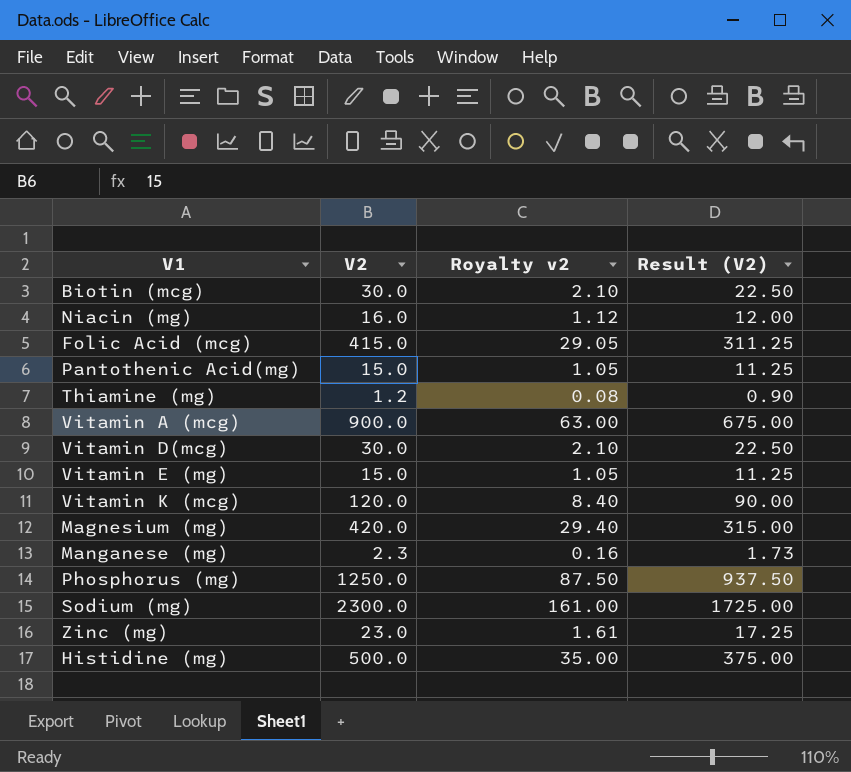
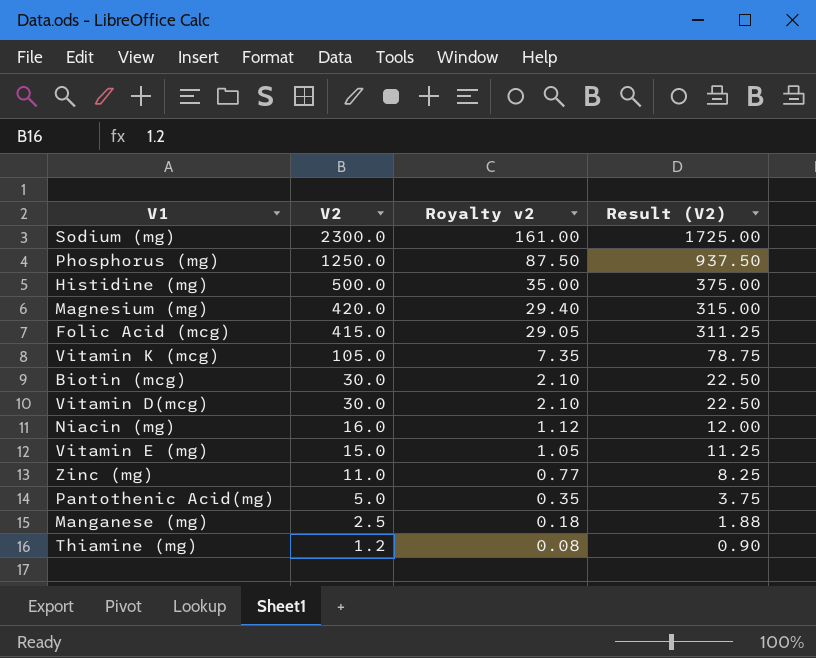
row order: none -> V2 descending
row Vitamin A (mcg): 900.0 | 63.00 | 675.00 -> none
Vitamin K (mcg) | V2: 120.0 -> 105.0
Vitamin K (mcg) | Royalty v2: 8.40 -> 7.35
Vitamin K (mcg) | Result (V2): 90.00 -> 78.75
Zinc (mg) | V2: 23.0 -> 11.0
Zinc (mg) | Royalty v2: 1.61 -> 0.77
Zinc (mg) | Result (V2): 17.25 -> 8.25
Pantothenic Acid(mg) | V2: 15.0 -> 5.0
Pantothenic Acid(mg) | Royalty v2: 1.05 -> 0.35
Pantothenic Acid(mg) | Result (V2): 11.25 -> 3.75
Manganese (mg) | V2: 2.3 -> 2.5
Manganese (mg) | Royalty v2: 0.16 -> 0.18
Manganese (mg) | Result (V2): 1.73 -> 1.88

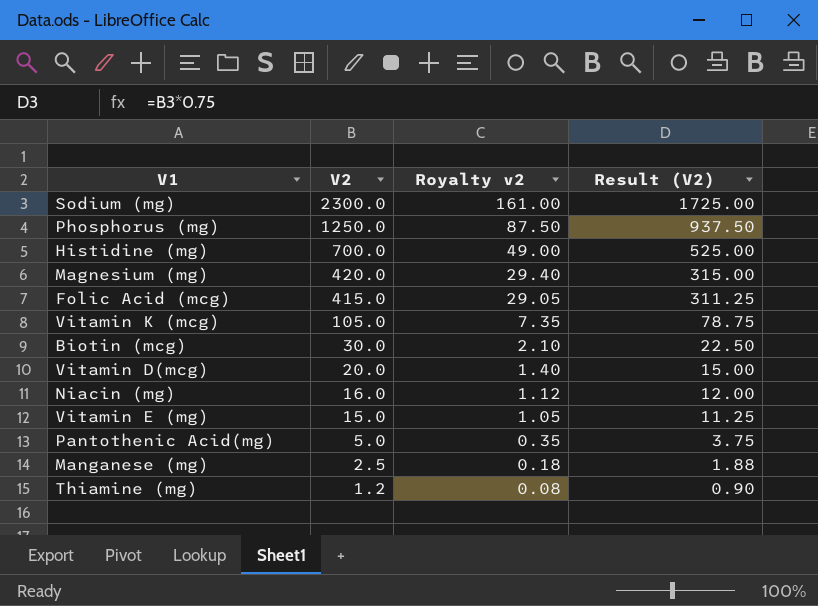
row Zinc (mg): 11.0 | 0.77 | 8.25 -> none
Histidine (mg) | V2: 500.0 -> 700.0
Histidine (mg) | Royalty v2: 35.00 -> 49.00
Histidine (mg) | Result (V2): 375.00 -> 525.00
Vitamin D(mcg) | V2: 30.0 -> 20.0
Vitamin D(mcg) | Royalty v2: 2.10 -> 1.40
Vitamin D(mcg) | Result (V2): 22.50 -> 15.00

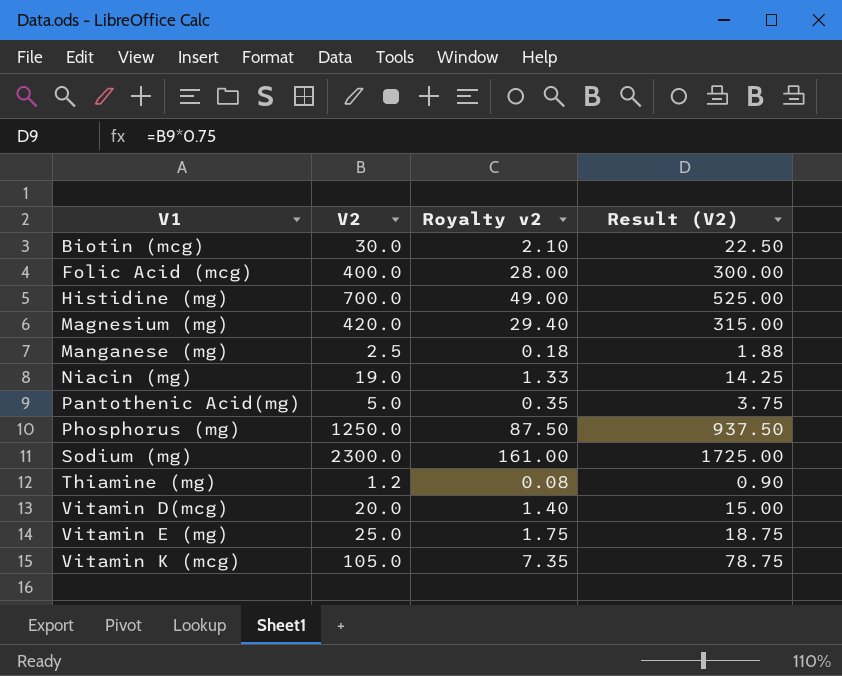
row order: V2 descending -> V1 ascending
Folic Acid (mcg) | V2: 415.0 -> 400.0
Folic Acid (mcg) | Royalty v2: 29.05 -> 28.00
Folic Acid (mcg) | Result (V2): 311.25 -> 300.00
Niacin (mg) | V2: 16.0 -> 19.0
Niacin (mg) | Royalty v2: 1.12 -> 1.33
Niacin (mg) | Result (V2): 12.00 -> 14.25
Vitamin E (mg) | V2: 15.0 -> 25.0
Vitamin E (mg) | Royalty v2: 1.05 -> 1.75
Vitamin E (mg) | Result (V2): 11.25 -> 18.75

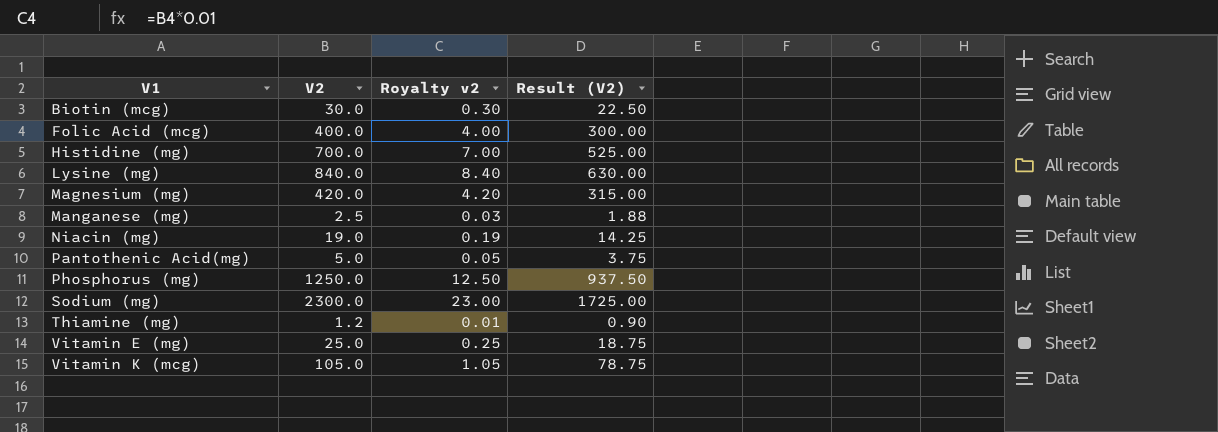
column Royalty v2 | formula: [V2] * 0.07 -> [V2] * 0.01
row Vitamin D(mcg): 20.0 | 1.40 | 15.00 -> none
row Lysine (mg): none -> 840.0 | 8.40 | 630.00

